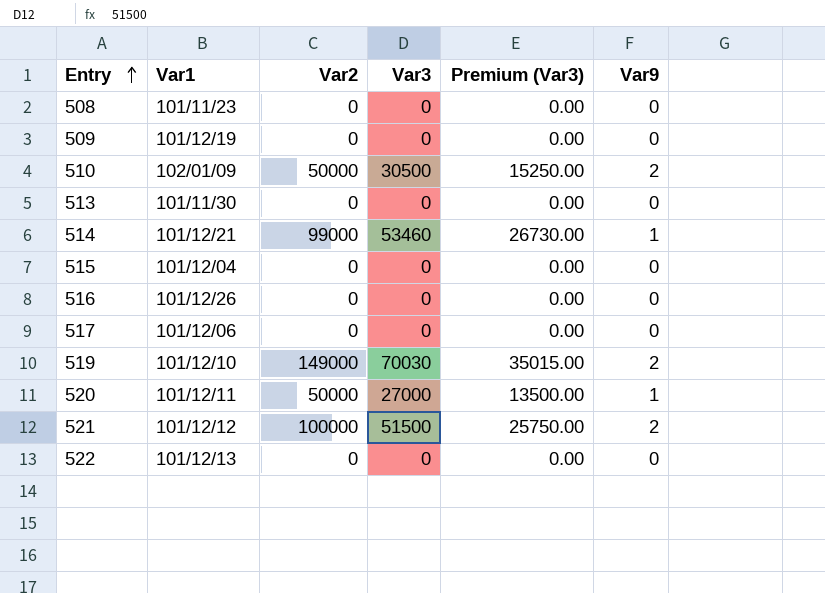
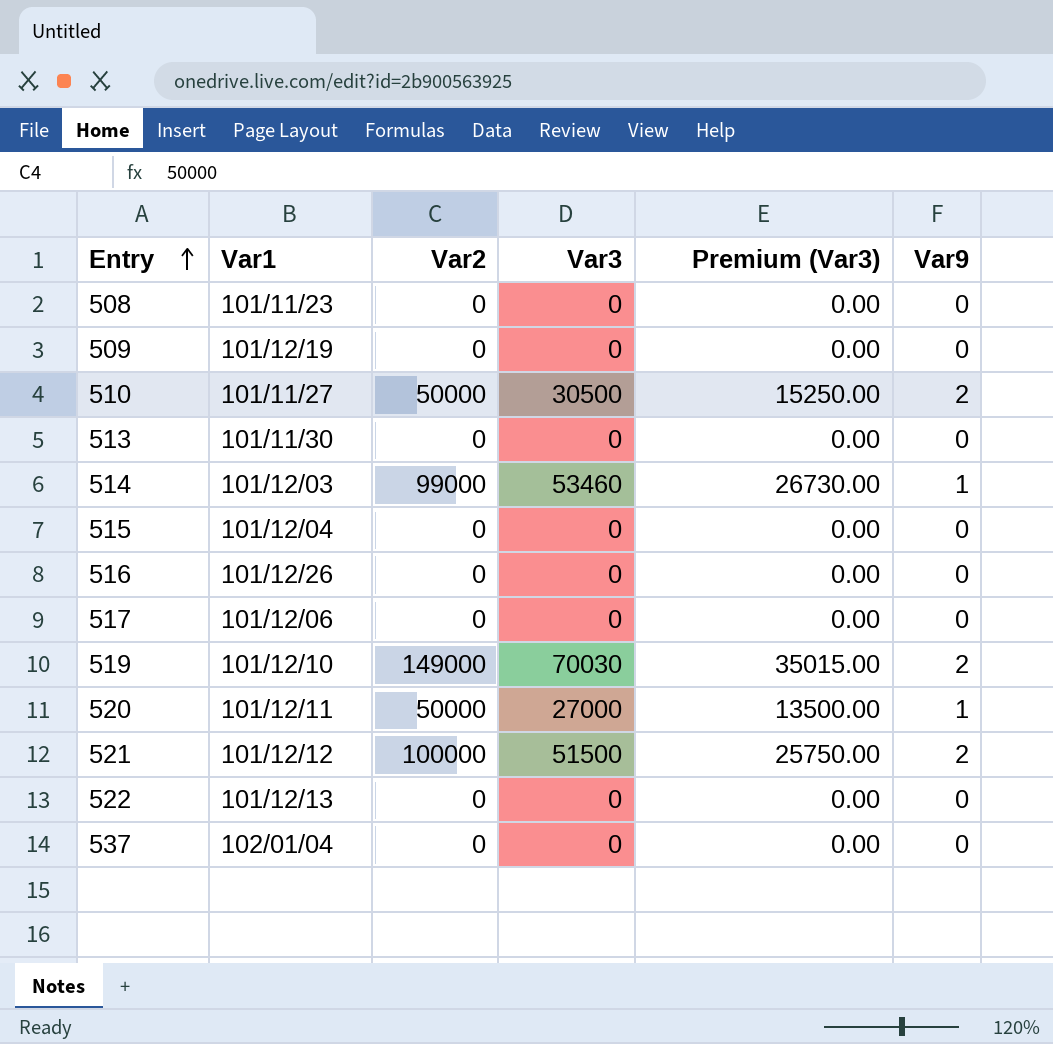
510 | Var1: 102/01/09 -> 101/11/27
514 | Var1: 101/12/21 -> 101/12/03
row 537: none -> 102/01/04 | 0 | 0 | 0.00 | 0

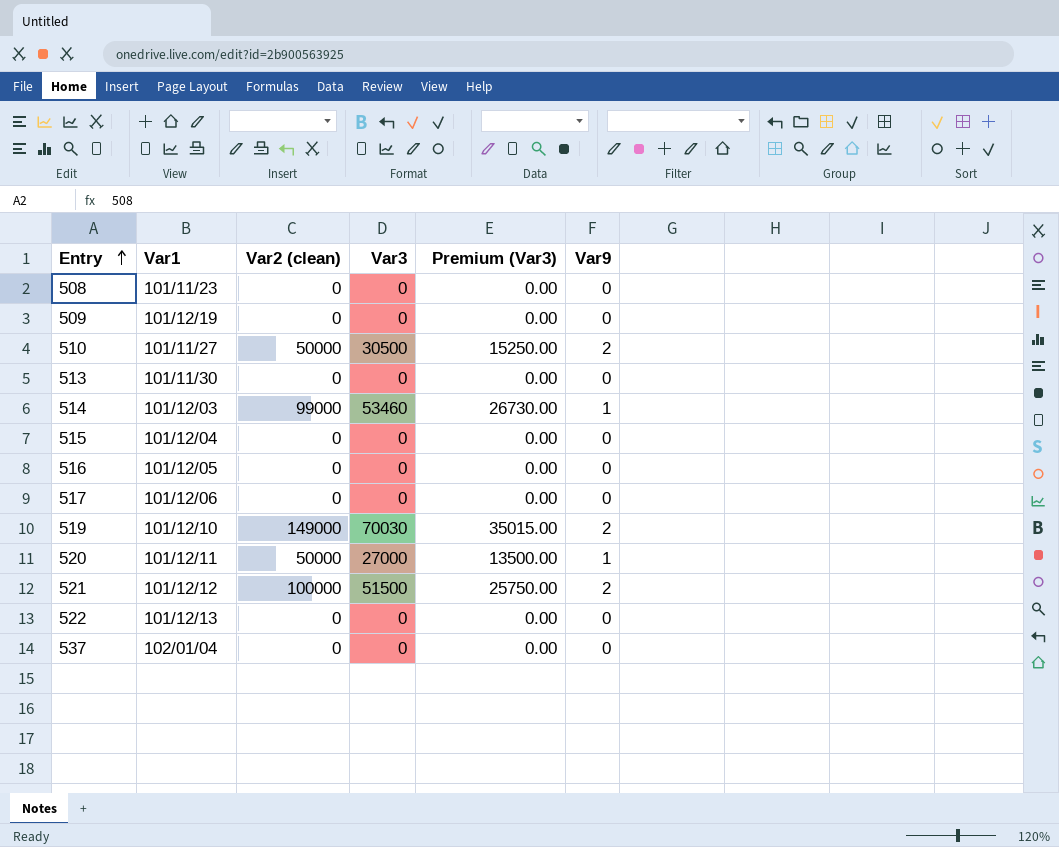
column name: Var2 -> Var2 (clean)
516 | Var1: 101/12/26 -> 101/12/05

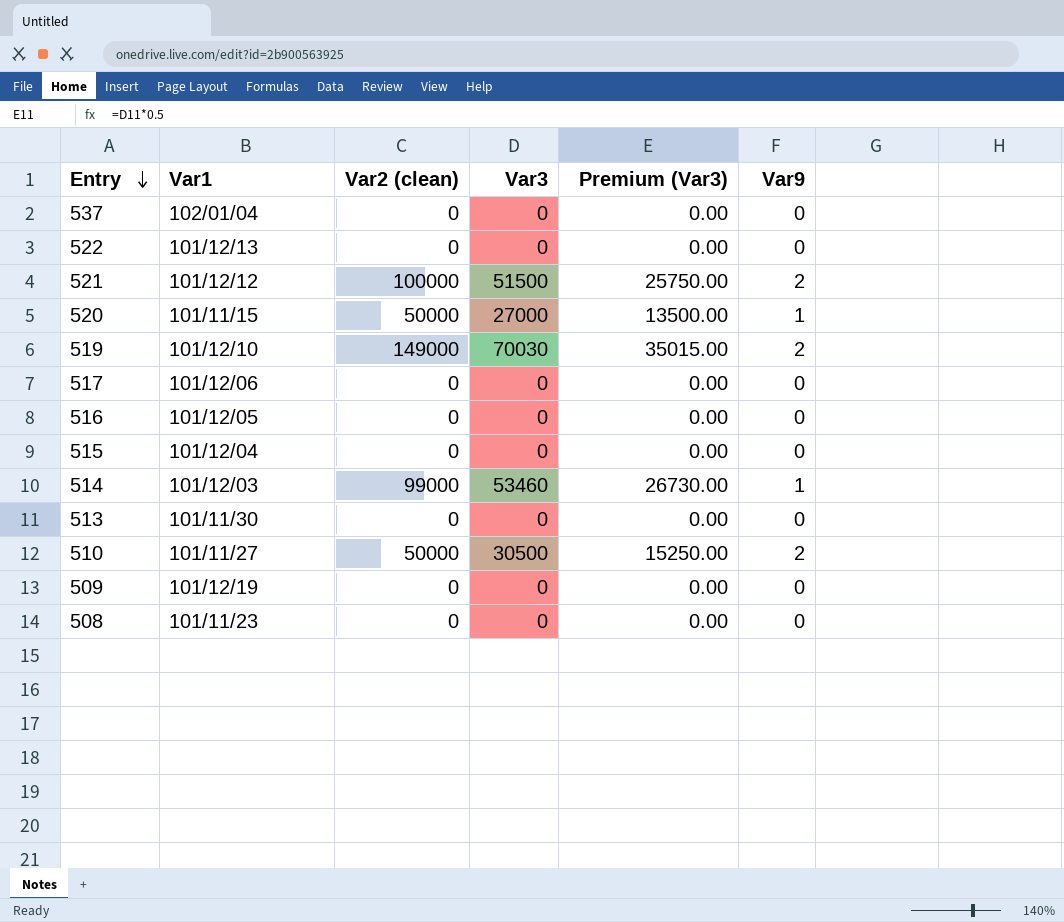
row order: Entry ascending -> Entry descending
520 | Var1: 101/12/11 -> 101/11/15

